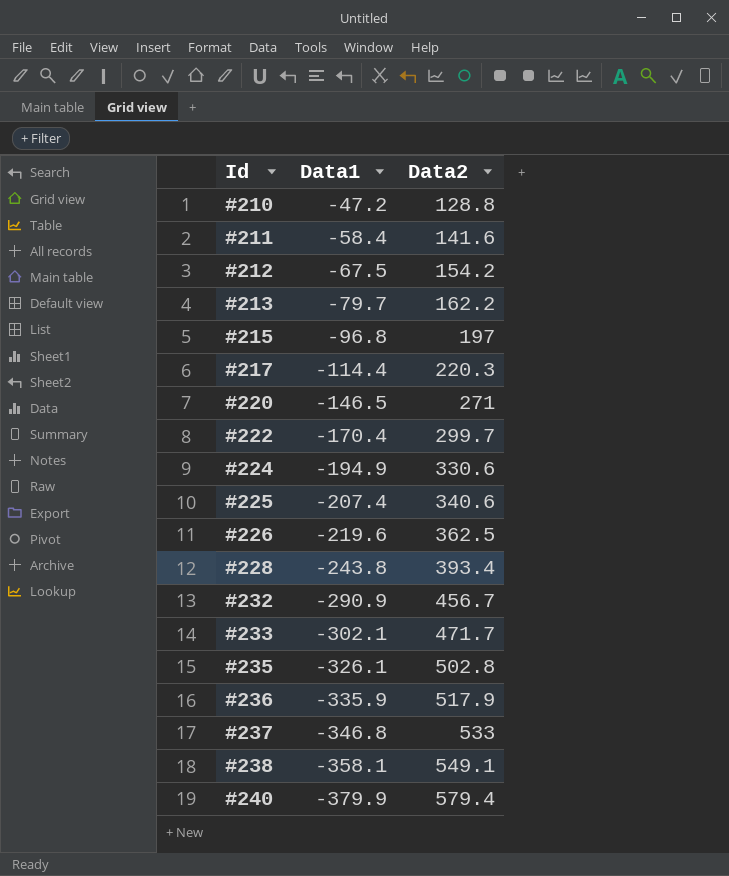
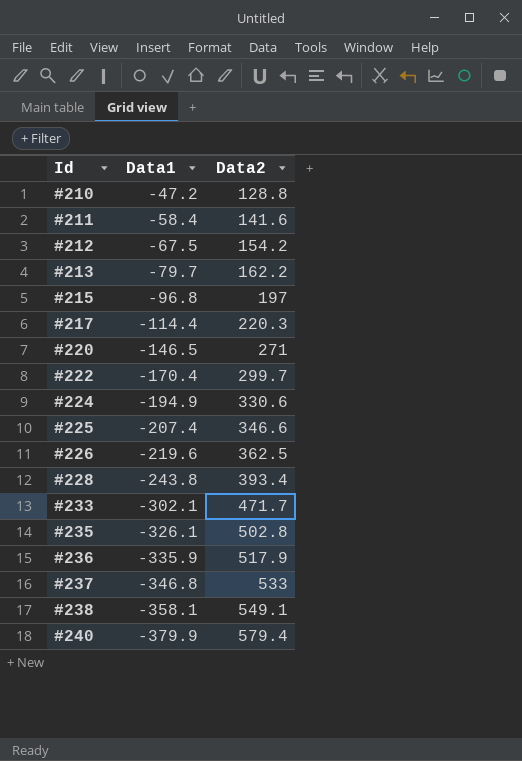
row #232: -290.9 | 456.7 -> none
#225 | Data2: 340.6 -> 346.6

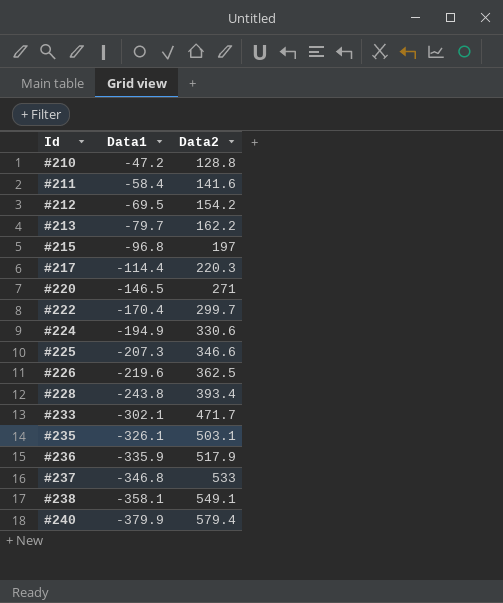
#212 | Data1: -67.5 -> -69.5
#225 | Data1: -207.4 -> -207.3
#235 | Data2: 502.8 -> 503.1

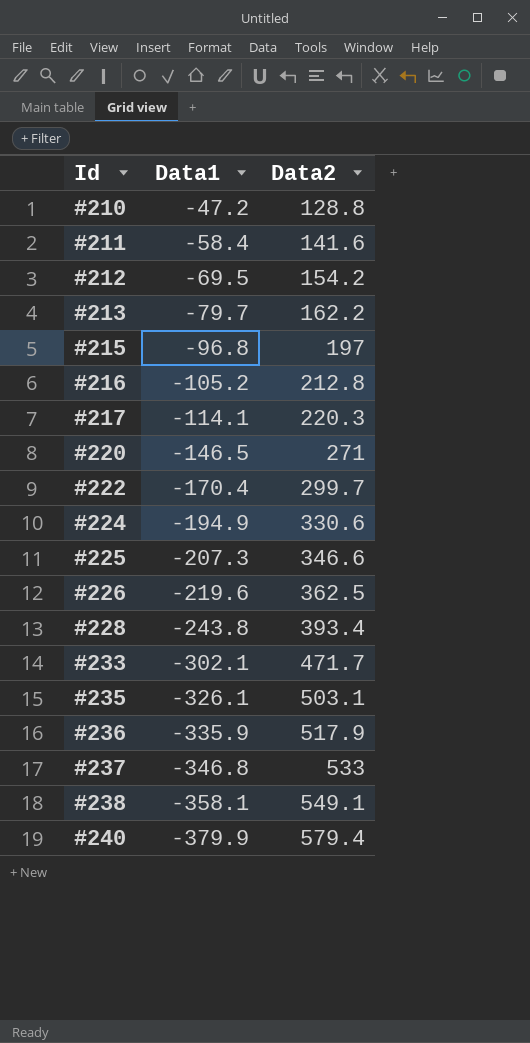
row #216: none -> -105.2 | 212.8
#217 | Data1: -114.4 -> -114.1

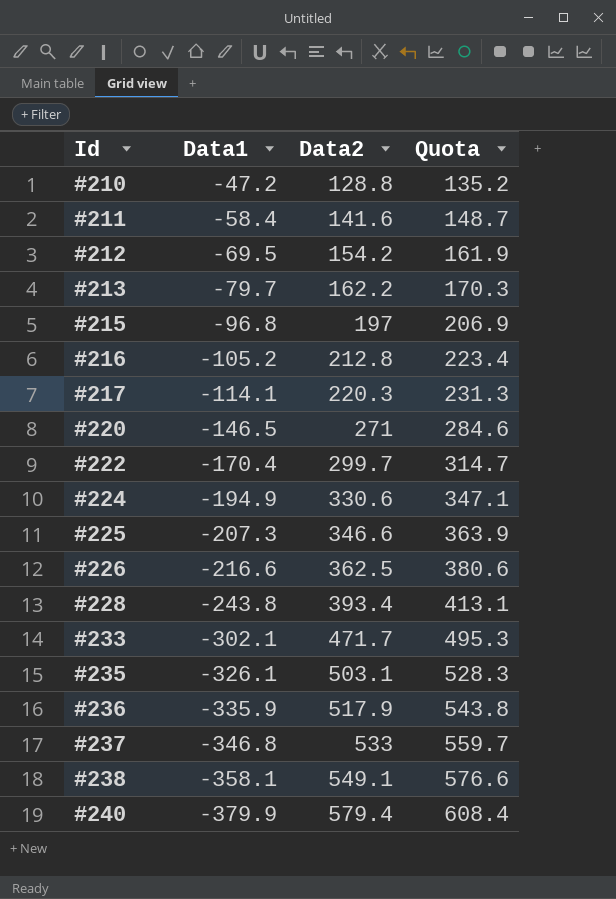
column Quota | formula: none -> [Data2] * 1.05
#226 | Data1: -219.6 -> -216.6

